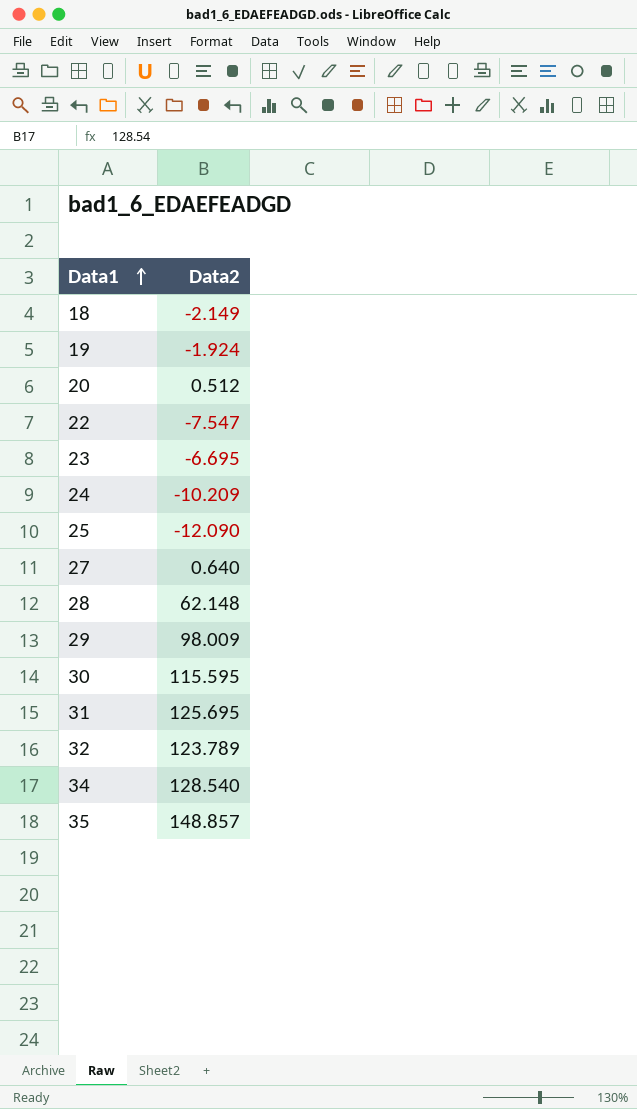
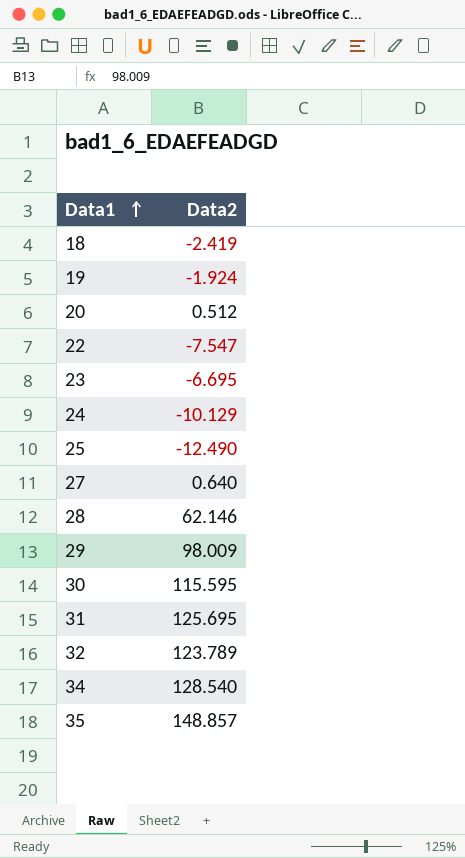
18 | Data2: -2.149 -> -2.419
24 | Data2: -10.209 -> -10.129
25 | Data2: -12.090 -> -12.490
28 | Data2: 62.148 -> 62.146

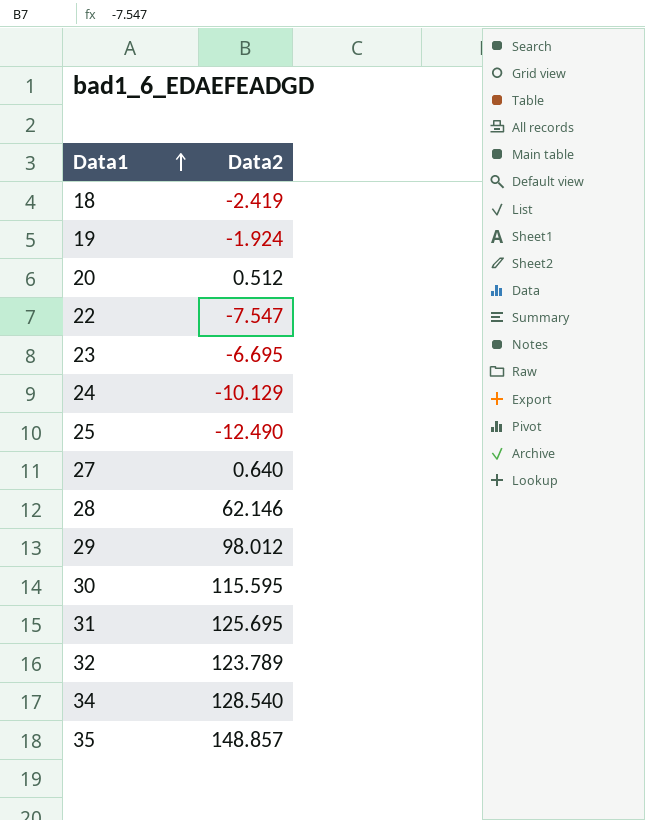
29 | Data2: 98.009 -> 98.012

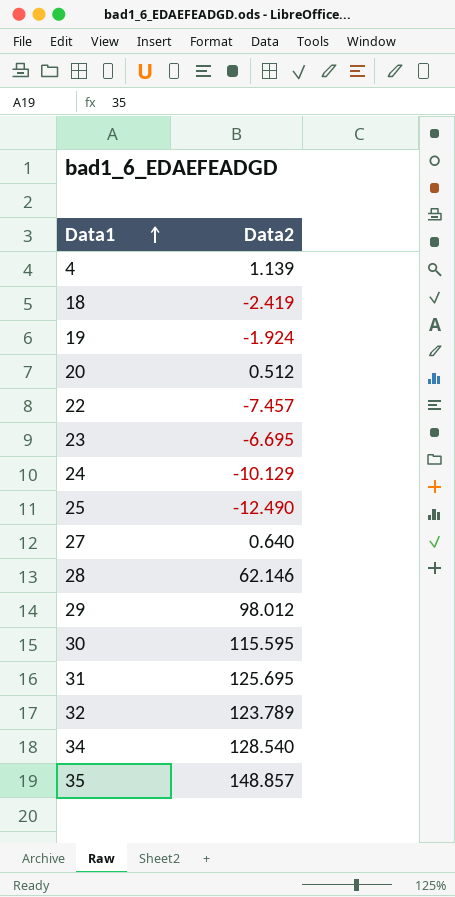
row 4: none -> 1.139
22 | Data2: -7.547 -> -7.457

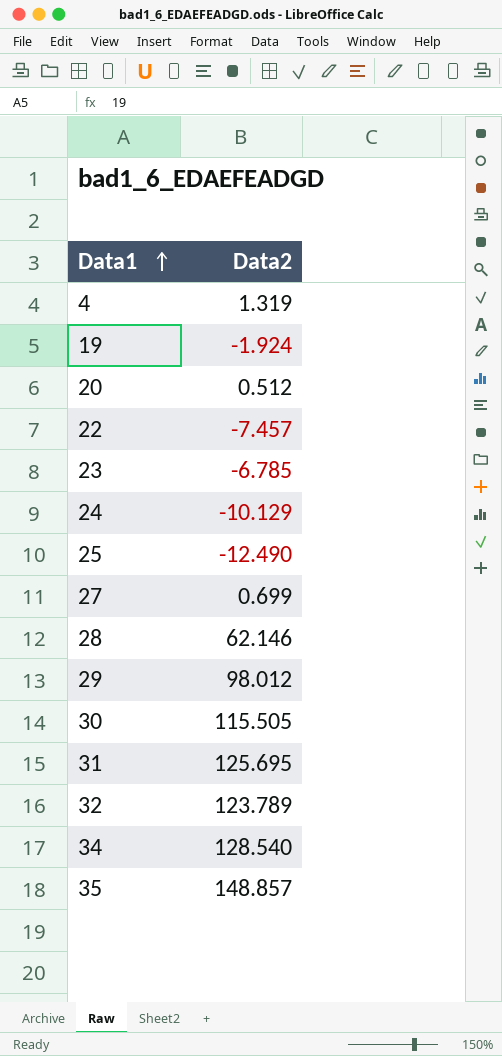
row 18: -2.419 -> none
4 | Data2: 1.139 -> 1.319
23 | Data2: -6.695 -> -6.785
27 | Data2: 0.640 -> 0.699
30 | Data2: 115.595 -> 115.505

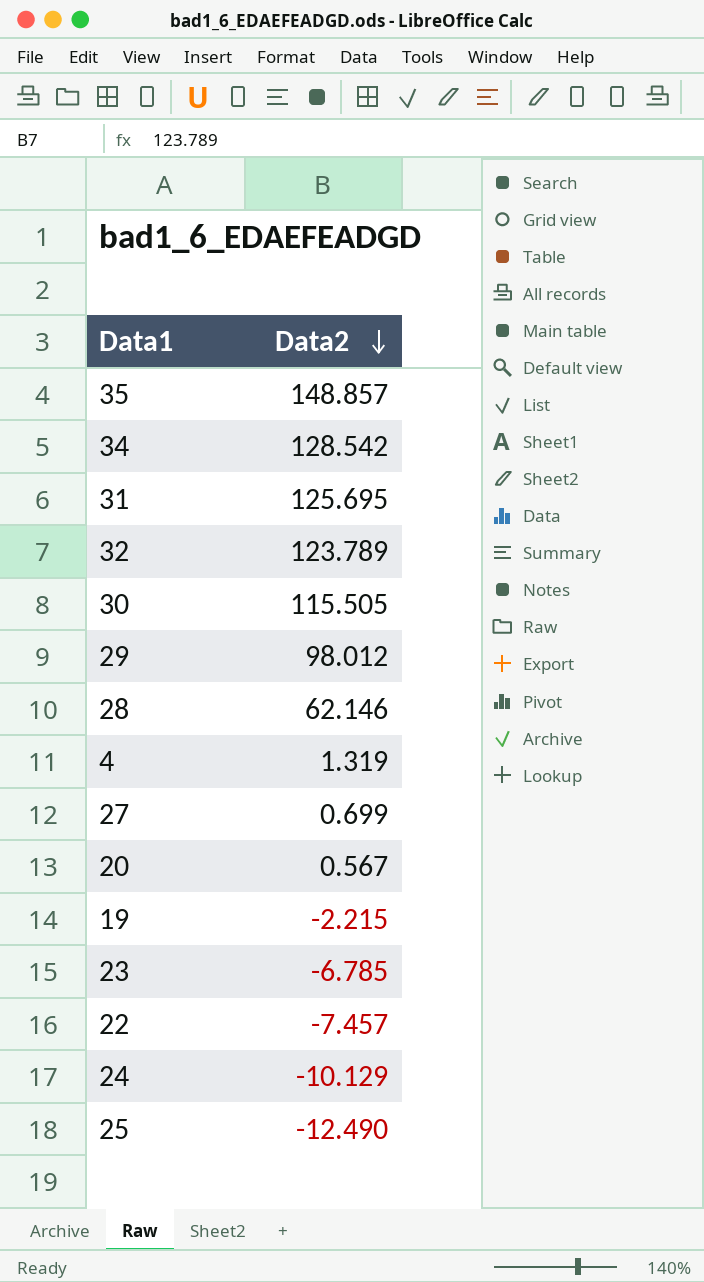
row order: Data1 ascending -> Data2 descending
34 | Data2: 128.540 -> 128.542
20 | Data2: 0.512 -> 0.567
19 | Data2: -1.924 -> -2.215

